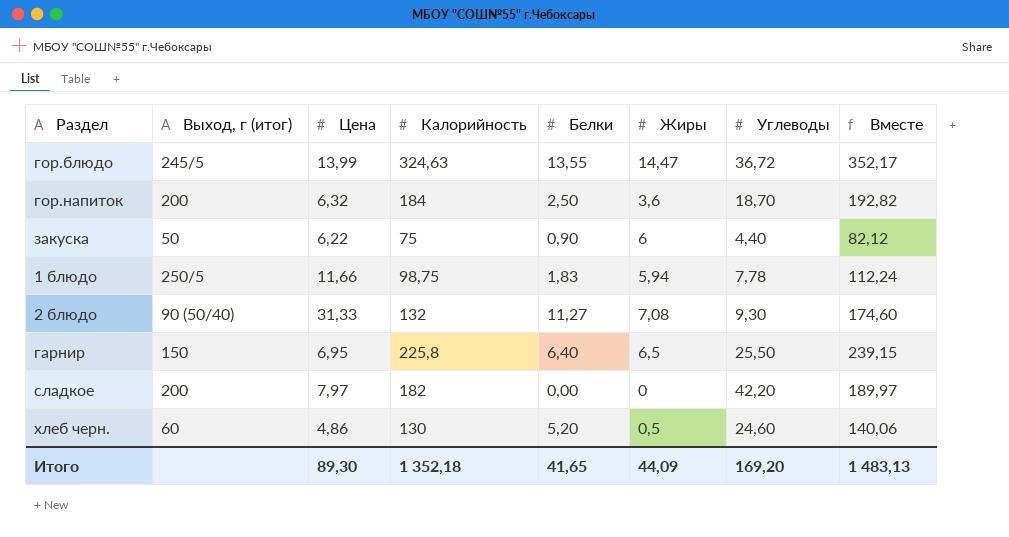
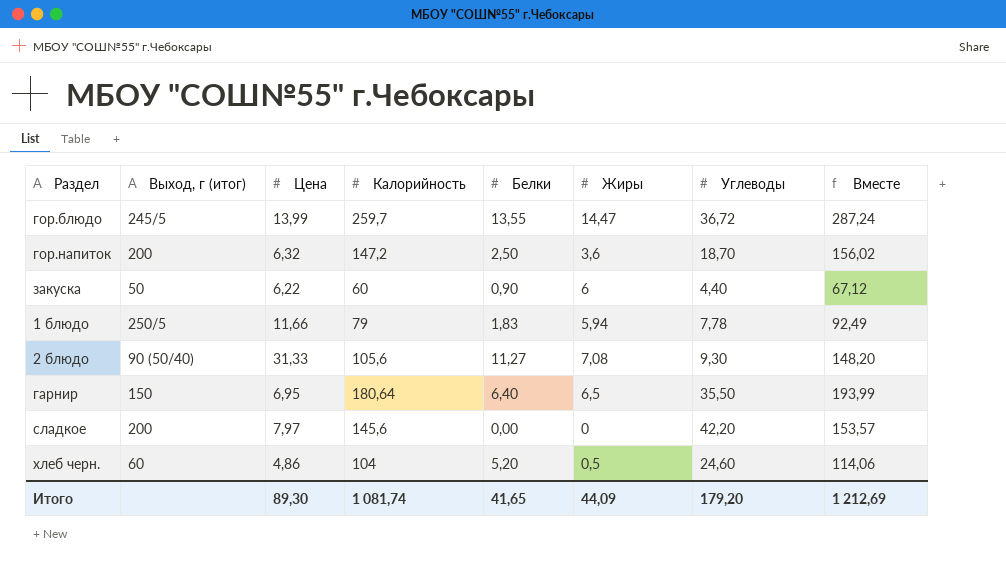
гор.блюдо | Калорийность: 324,63 -> 259,7
гор.блюдо | Вместе: 352,17 -> 287,24
гор.напиток | Калорийность: 184 -> 147,2
гор.напиток | Вместе: 192,82 -> 156,02
закуска | Калорийность: 75 -> 60
закуска | Вместе: 82,12 -> 67,12
1 блюдо | Калорийность: 98,75 -> 79
1 блюдо | Вместе: 112,24 -> 92,49
2 блюдо | Калорийность: 132 -> 105,6
2 блюдо | Вместе: 174,60 -> 148,20
гарнир | Калорийность: 225,8 -> 180,64
гарнир | Углеводы: 25,50 -> 35,50
гарнир | Вместе: 239,15 -> 193,99
сладкое | Калорийность: 182 -> 145,6
сладкое | Вместе: 189,97 -> 153,57
хлеб черн. | Калорийность: 130 -> 104
хлеб черн. | Вместе: 140,06 -> 114,06
Итого | Калорийность: 1 352,18 -> 1 081,74
Итого | Углеводы: 169,20 -> 179,20
Итого | Вместе: 1 483,13 -> 1 212,69

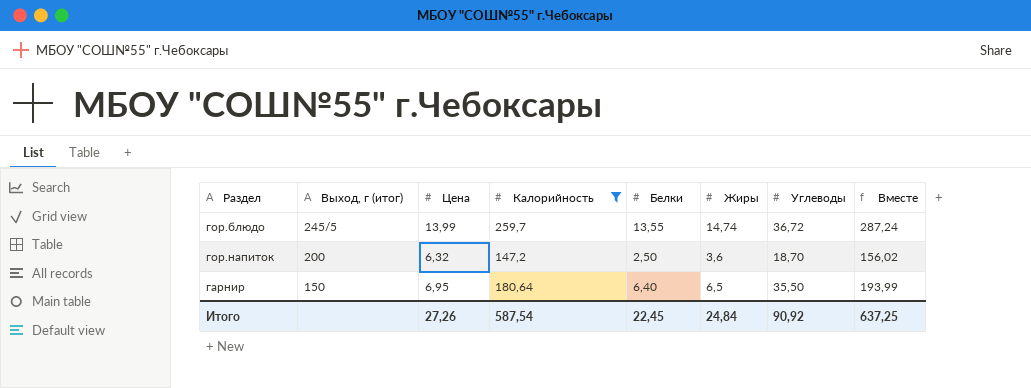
filter: none -> Калорийность >= 147,2
гор.блюдо | Жиры: 14,47 -> 14,74
Итого | Цена: 89,30 -> 27,26
Итого | Калорийность: 1 081,74 -> 587,54
Итого | Белки: 41,65 -> 22,45
Итого | Жиры: 44,09 -> 24,84
Итого | Углеводы: 179,20 -> 90,92
Итого | Вместе: 1 212,69 -> 637,25

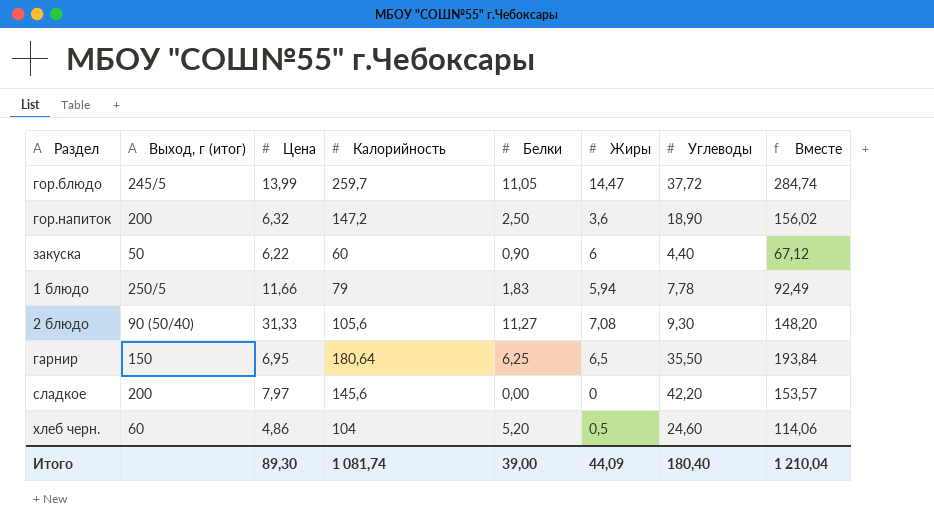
filter: Калорийность >= 147,2 -> none
гор.блюдо | Белки: 13,55 -> 11,05
гор.блюдо | Жиры: 14,74 -> 14,47
гор.блюдо | Углеводы: 36,72 -> 37,72
гор.блюдо | Вместе: 287,24 -> 284,74
гор.напиток | Углеводы: 18,70 -> 18,90
гарнир | Белки: 6,40 -> 6,25
гарнир | Вместе: 193,99 -> 193,84
Итого | Цена: 27,26 -> 89,30
Итого | Калорийность: 587,54 -> 1 081,74
Итого | Белки: 22,45 -> 39,00
Итого | Жиры: 24,84 -> 44,09
Итого | Углеводы: 90,92 -> 180,40
Итого | Вместе: 637,25 -> 1 210,04

